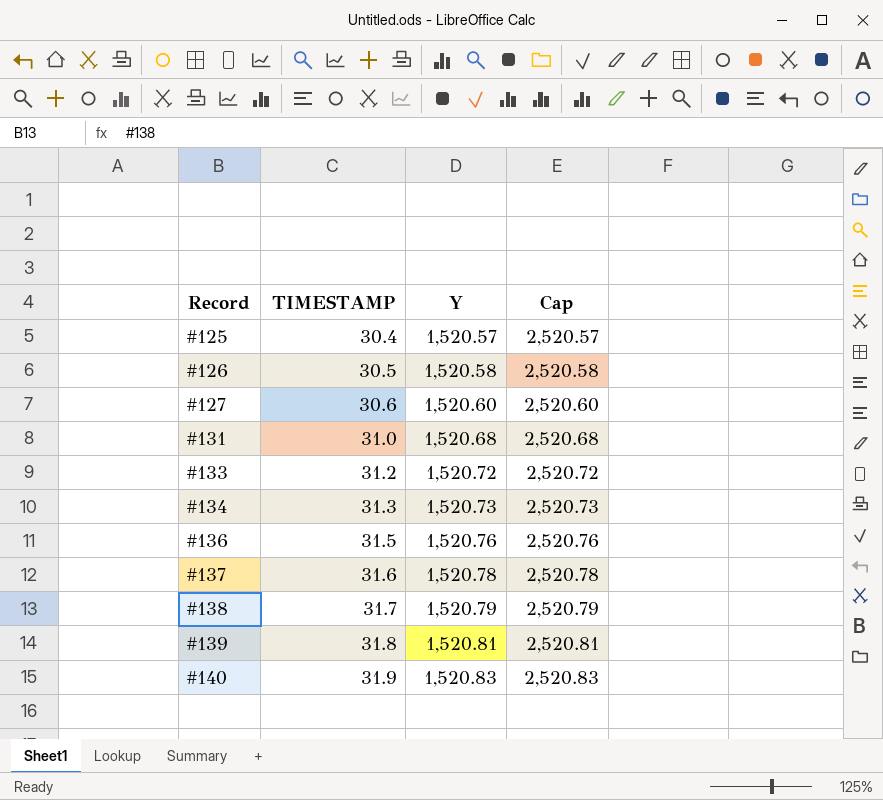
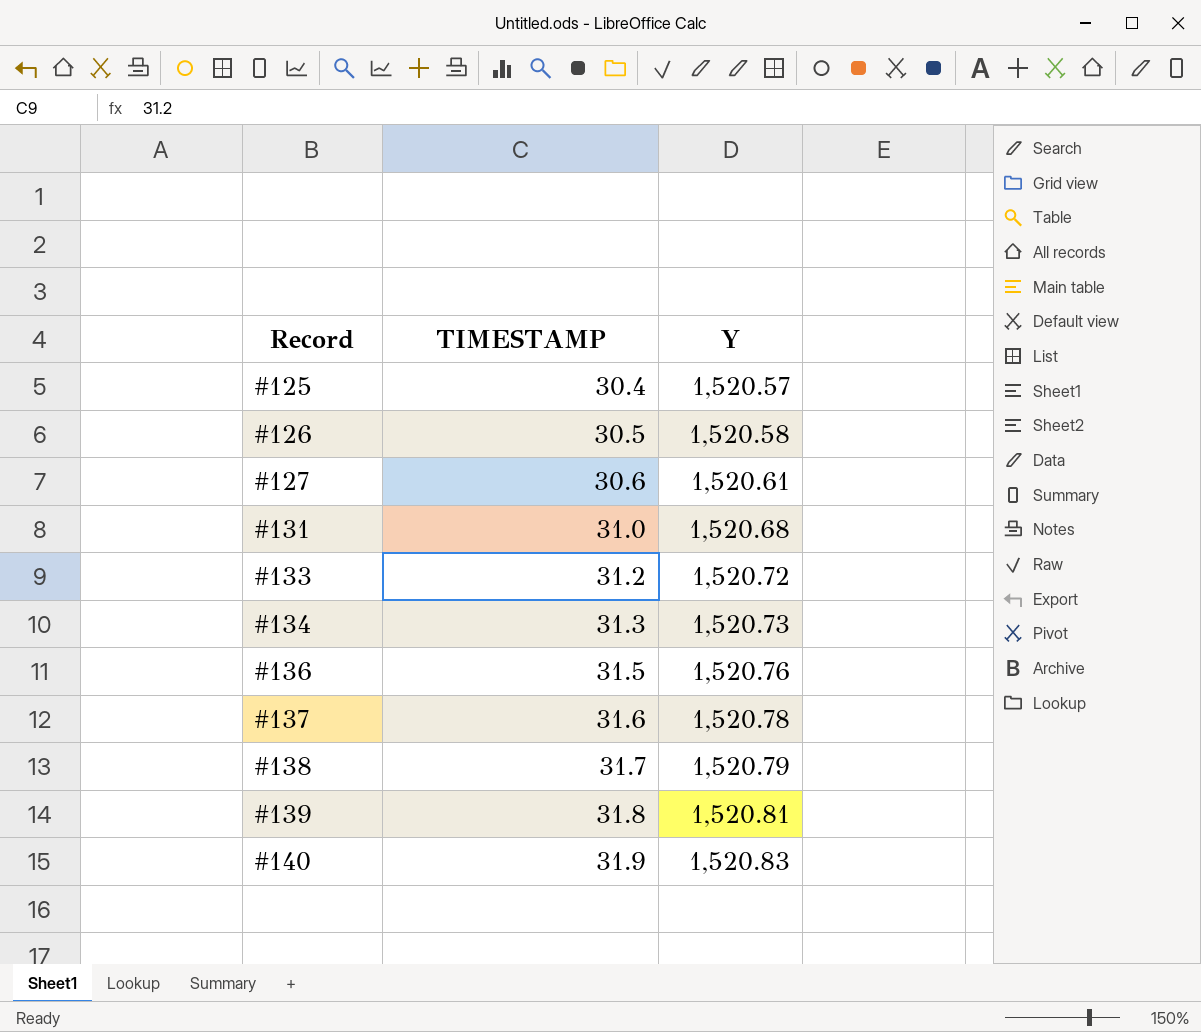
column Cap | formula: [Y] + 1000 -> none
#127 | Y: 1,520.60 -> 1,520.61

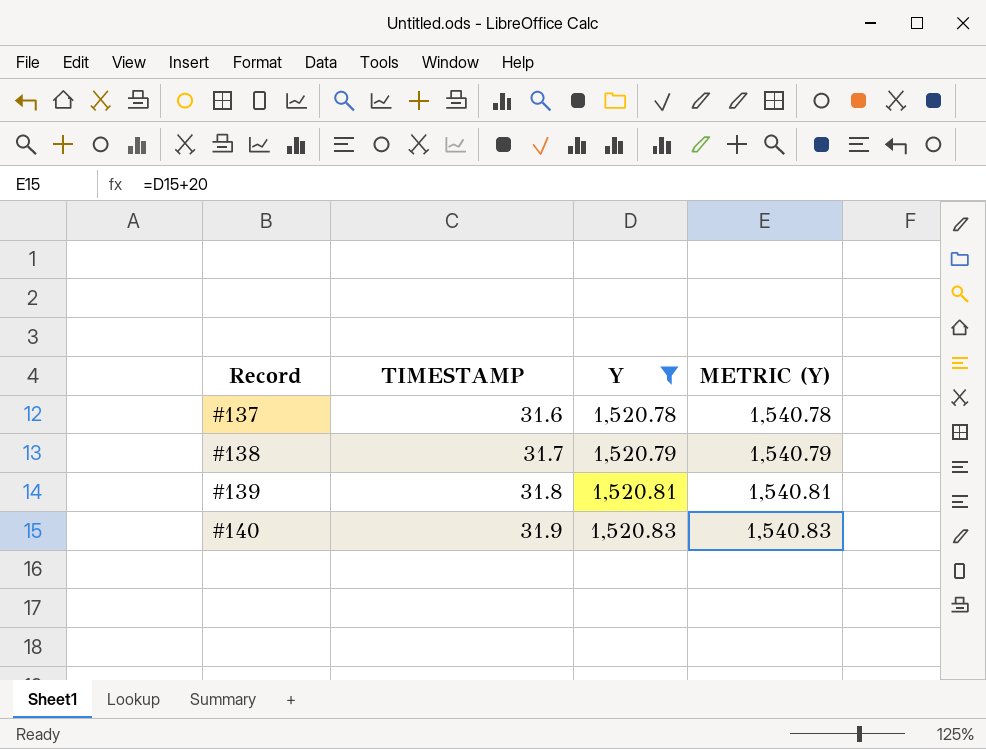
filter: none -> Y >= 1,520.78
column METRIC (Y) | formula: none -> [Y] + 20

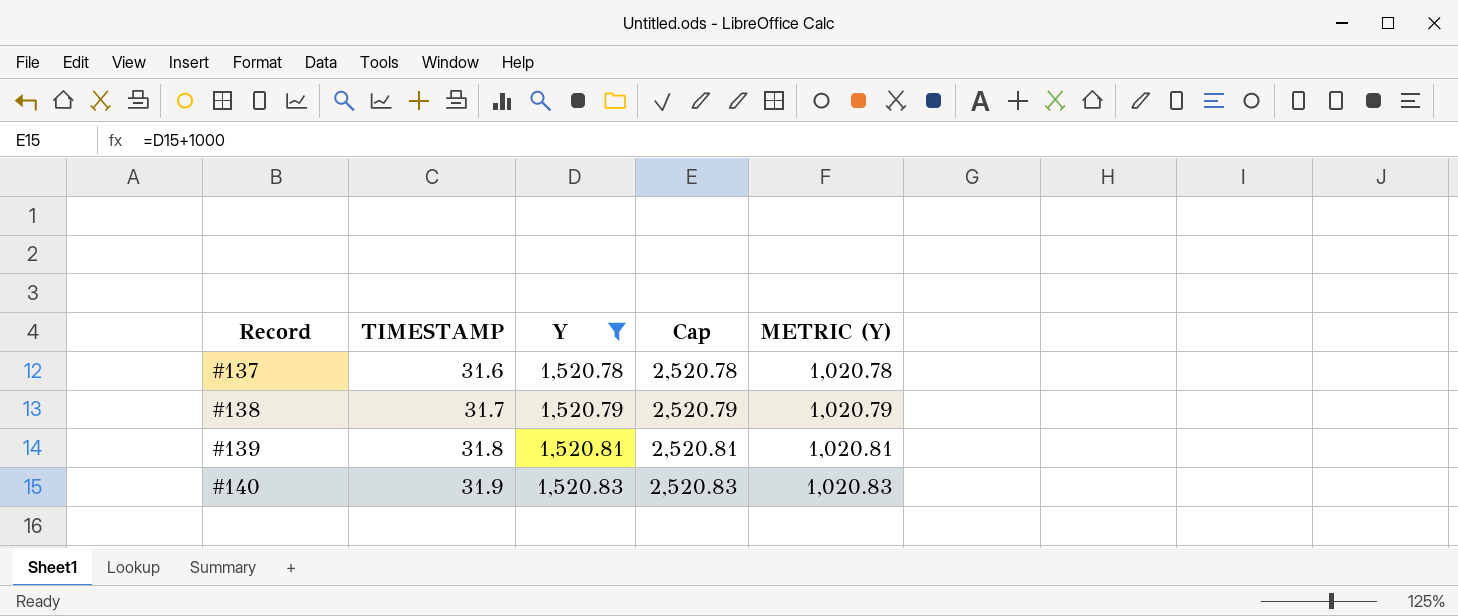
column Cap | formula: none -> [Y] + 1000
column METRIC (Y) | formula: [Y] + 20 -> [Y] - 500

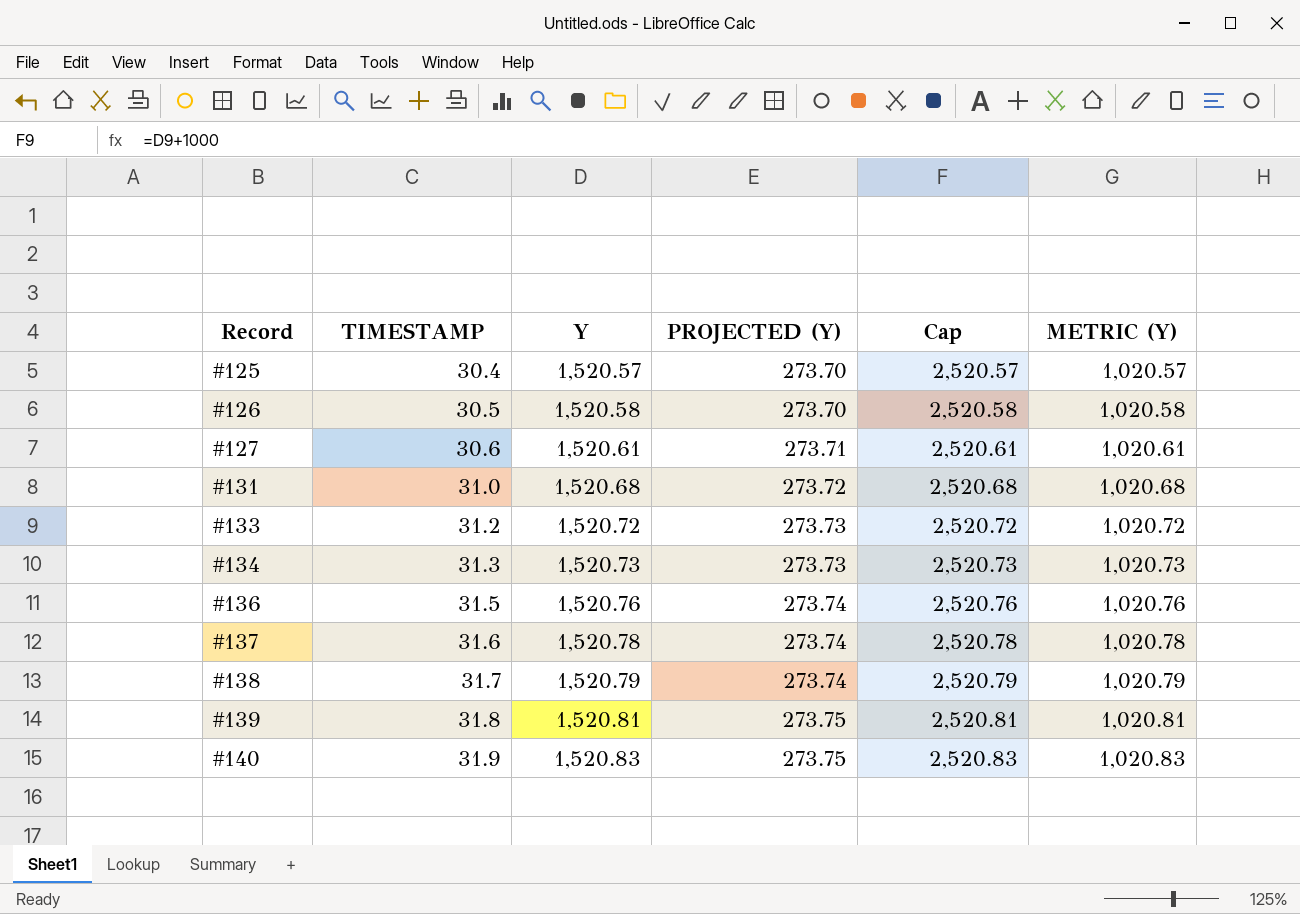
filter: Y >= 1,520.78 -> none
column PROJECTED (Y) | formula: none -> [Y] * 0.18

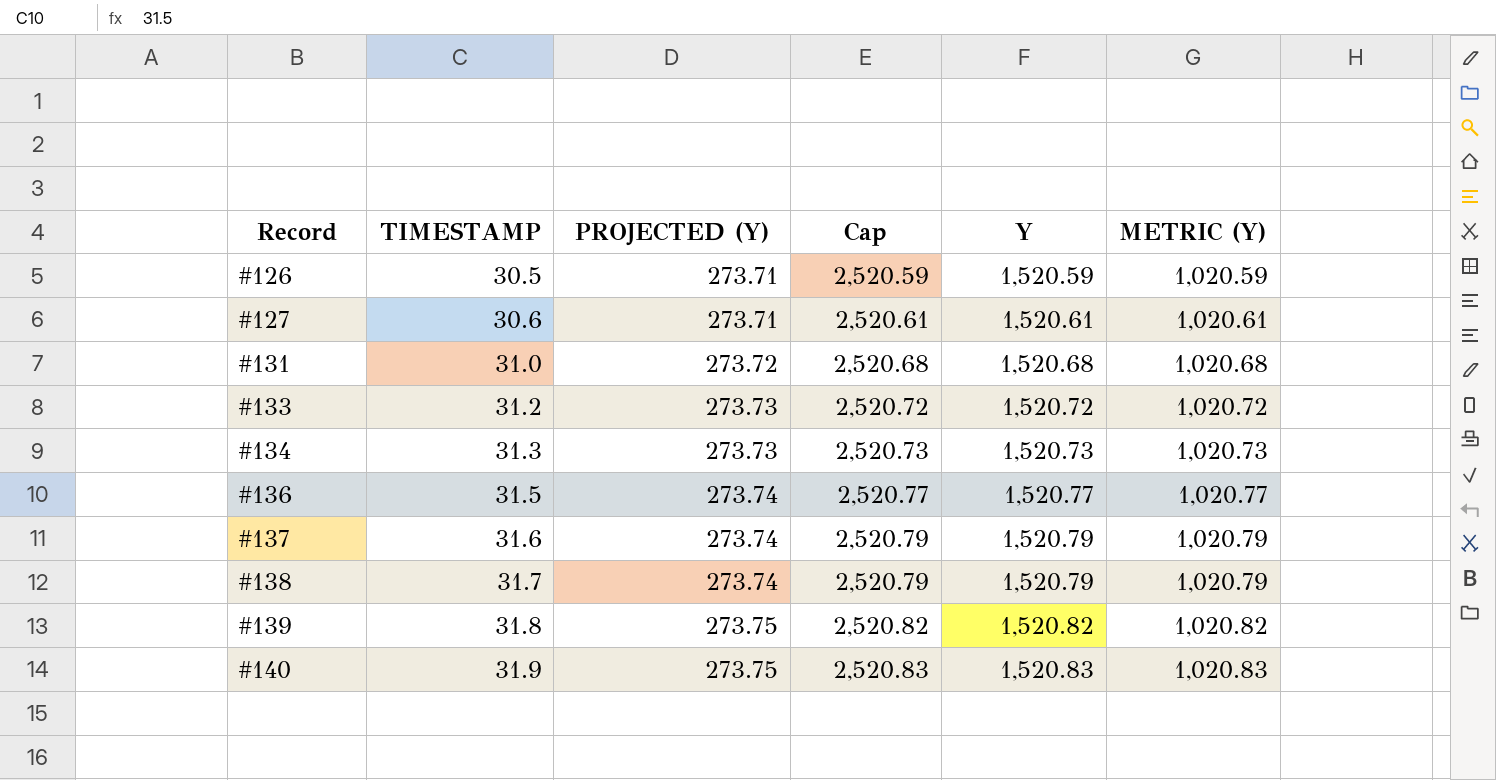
column Y | position: 3 -> 5
row #125: 30.4 | 1,520.57 | 273.70 | 2,520.57 | 1,020.57 -> none
#126 | PROJECTED (Y): 273.70 -> 273.71
#126 | Cap: 2,520.58 -> 2,520.59
#126 | Y: 1,520.58 -> 1,520.59
#126 | METRIC (Y): 1,020.58 -> 1,020.59
#136 | Cap: 2,520.76 -> 2,520.77
#136 | Y: 1,520.76 -> 1,520.77
#136 | METRIC (Y): 1,020.76 -> 1,020.77
#137 | Cap: 2,520.78 -> 2,520.79
#137 | Y: 1,520.78 -> 1,520.79
#137 | METRIC (Y): 1,020.78 -> 1,020.79
#139 | Cap: 2,520.81 -> 2,520.82
#139 | Y: 1,520.81 -> 1,520.82
#139 | METRIC (Y): 1,020.81 -> 1,020.82

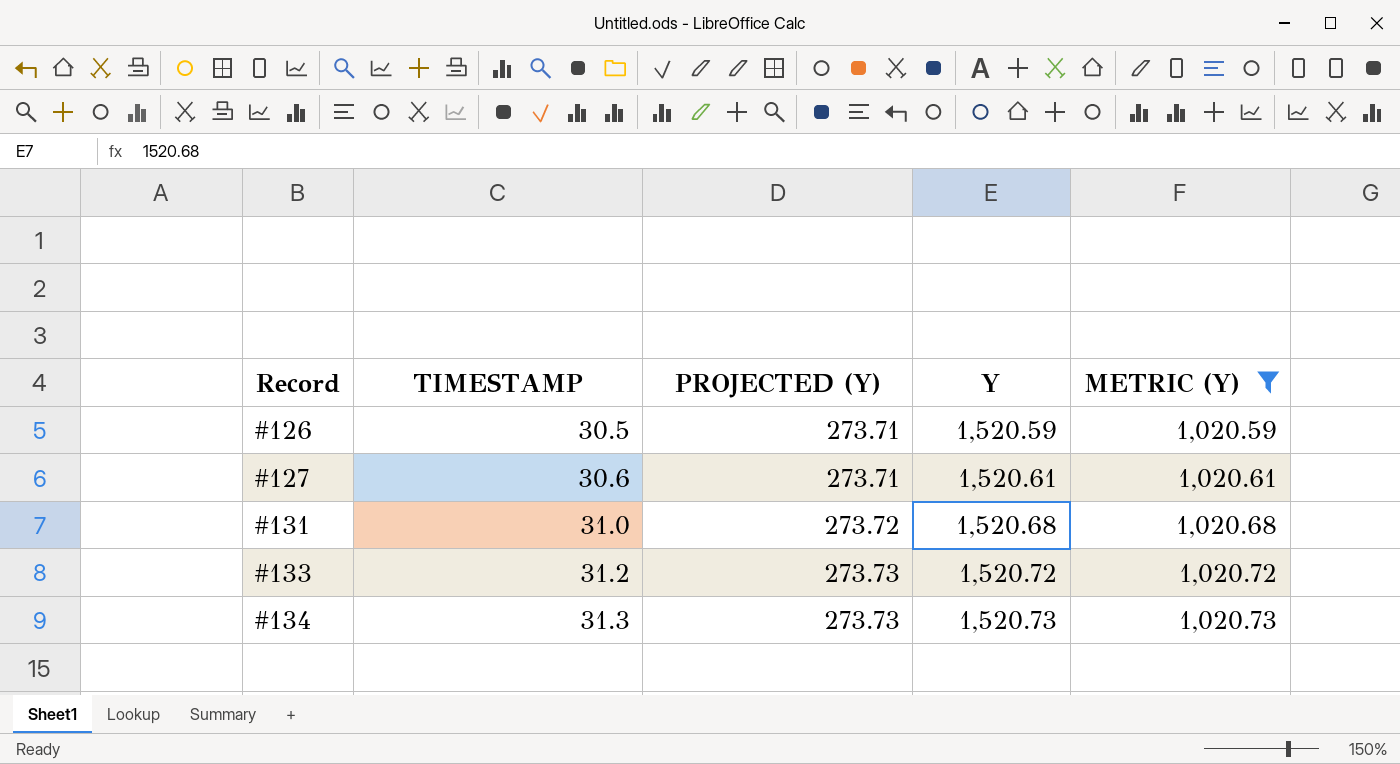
filter: none -> METRIC (Y) <= 1,020.73
column Cap | formula: [Y] + 1000 -> none

